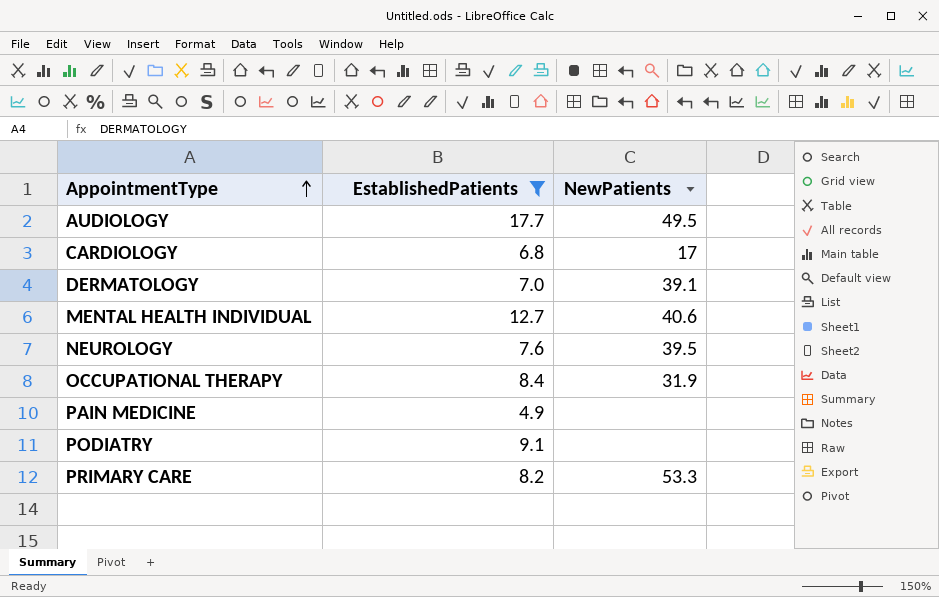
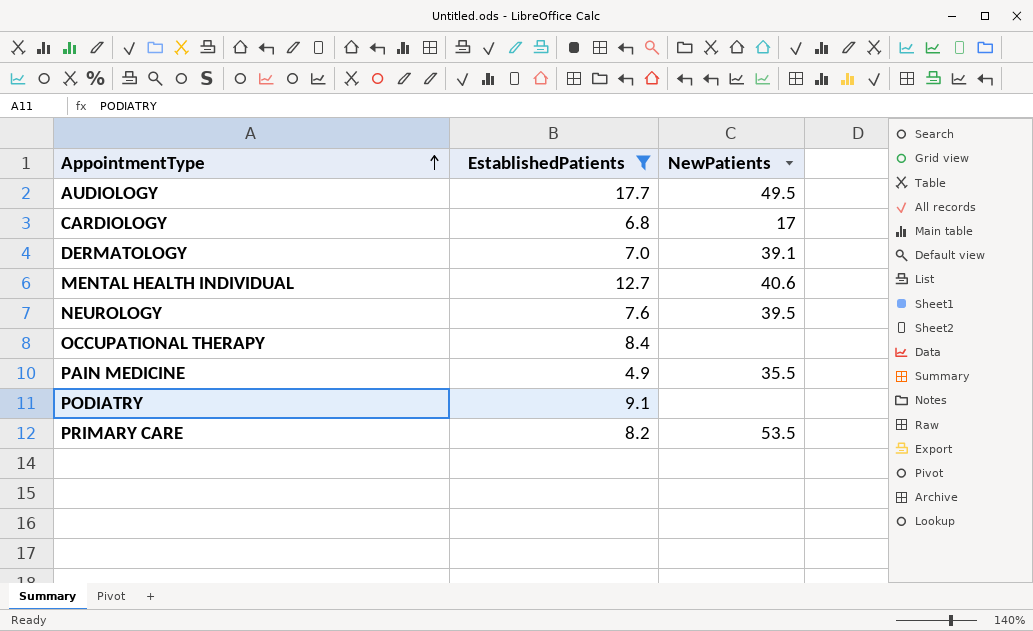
OCCUPATIONAL THERAPY | NewPatients: 31.9 -> none
PAIN MEDICINE | NewPatients: none -> 35.5
PRIMARY CARE | NewPatients: 53.3 -> 53.5

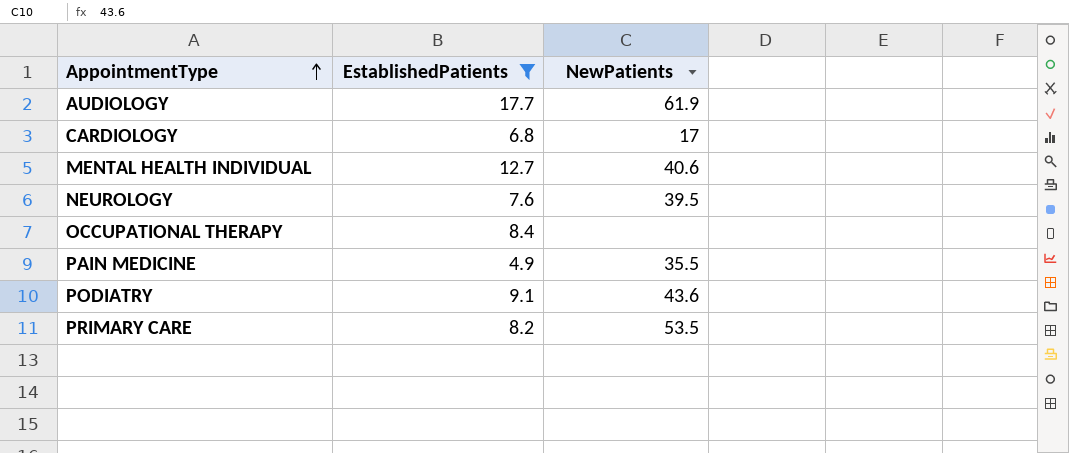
row DERMATOLOGY: 7.0 | 39.1 -> none
AUDIOLOGY | NewPatients: 49.5 -> 61.9
PODIATRY | NewPatients: none -> 43.6

